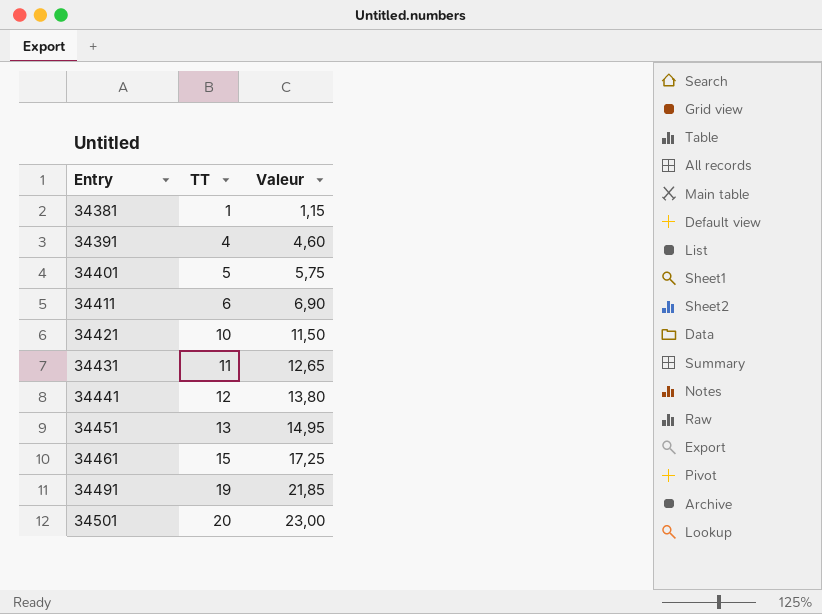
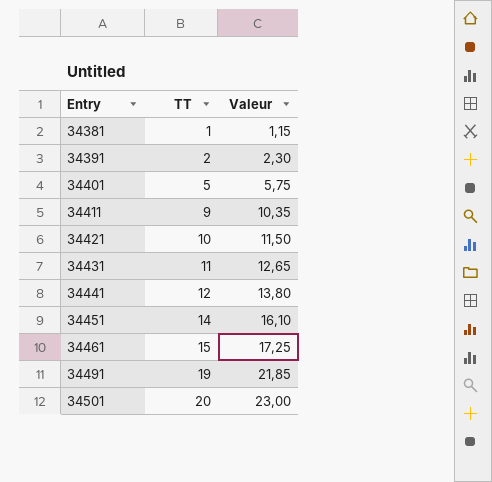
34391 | TT: 4 -> 2
34391 | Valeur: 4,60 -> 2,30
34411 | TT: 6 -> 9
34411 | Valeur: 6,90 -> 10,35
34451 | TT: 13 -> 14
34451 | Valeur: 14,95 -> 16,10

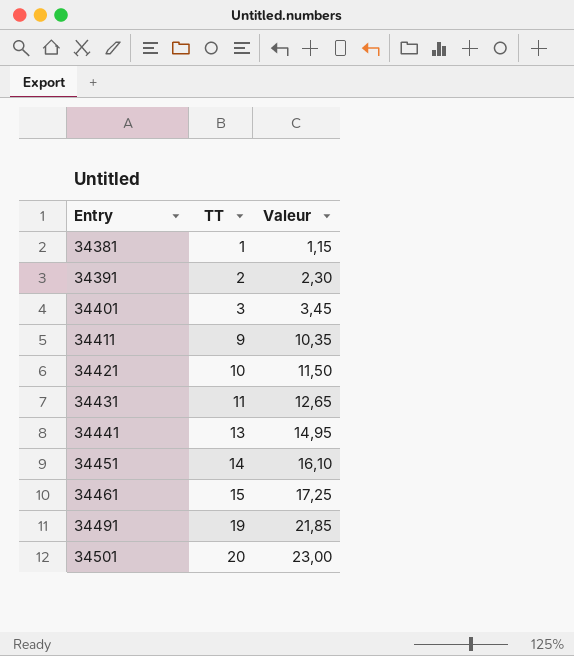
34401 | TT: 5 -> 3
34401 | Valeur: 5,75 -> 3,45
34441 | TT: 12 -> 13
34441 | Valeur: 13,80 -> 14,95

